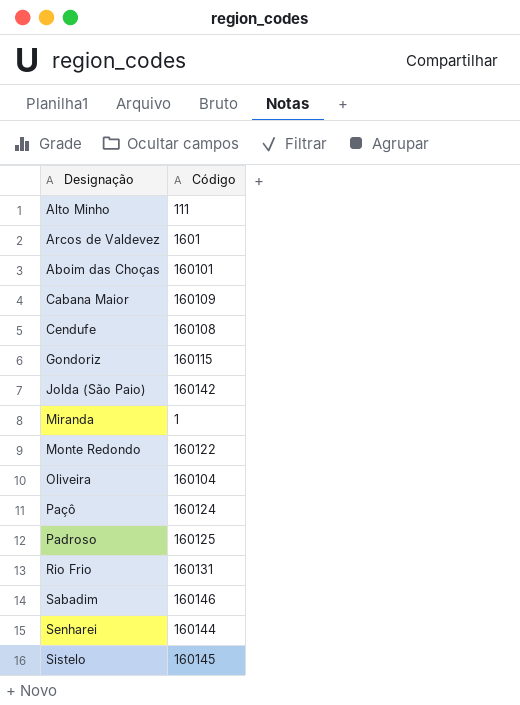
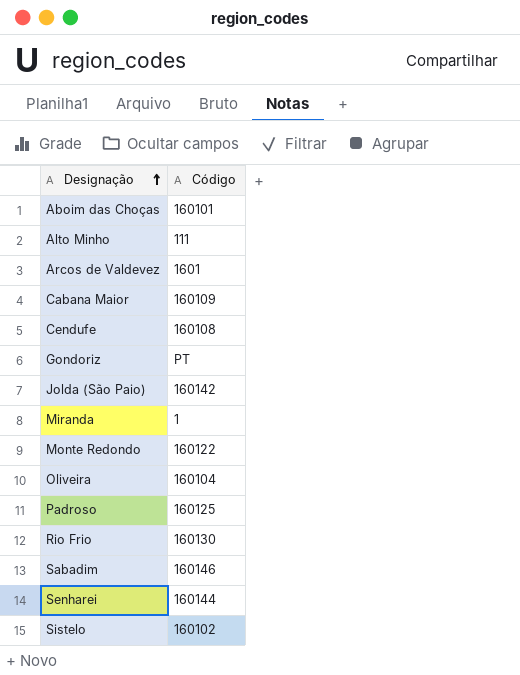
row order: none -> Designação ascending
row Paçô: 160124 -> none
Gondoriz | Código: 160115 -> PT
Rio Frio | Código: 160131 -> 160130
Sistelo | Código: 160145 -> 160102

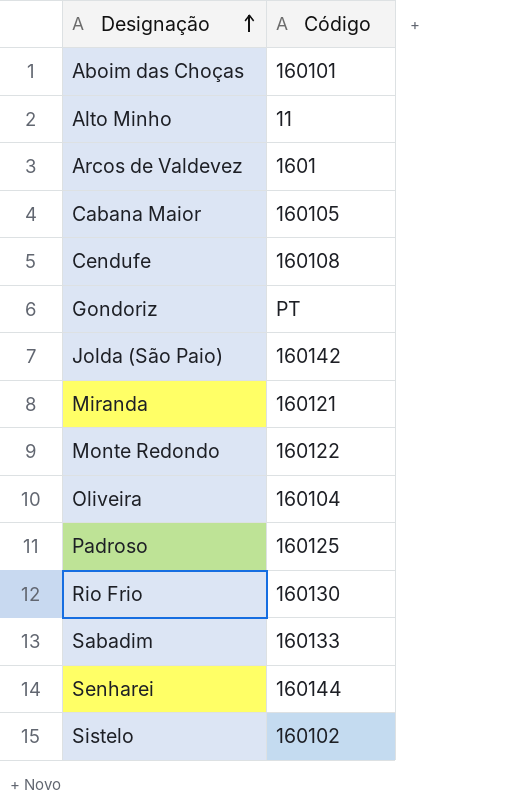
Alto Minho | Código: 111 -> 11
Cabana Maior | Código: 160109 -> 160105
Miranda | Código: 1 -> 160121
Sabadim | Código: 160146 -> 160133

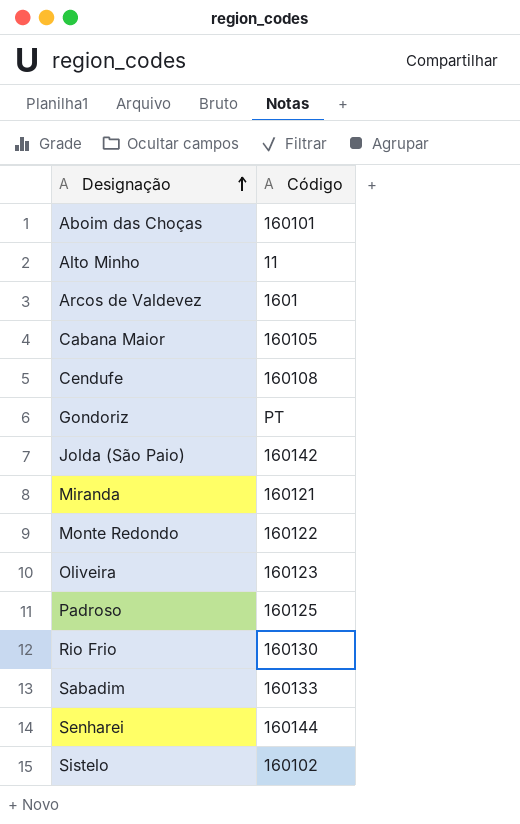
Oliveira | Código: 160104 -> 160123

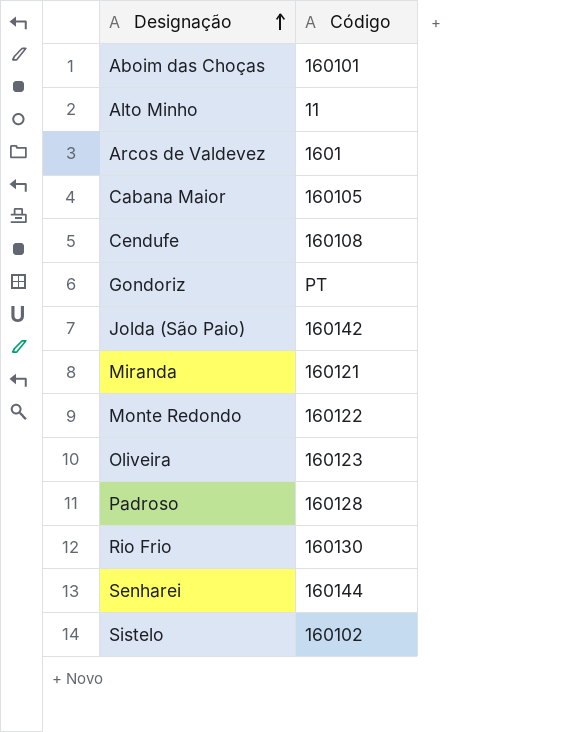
row Sabadim: 160133 -> none
Padroso | Código: 160125 -> 160128

